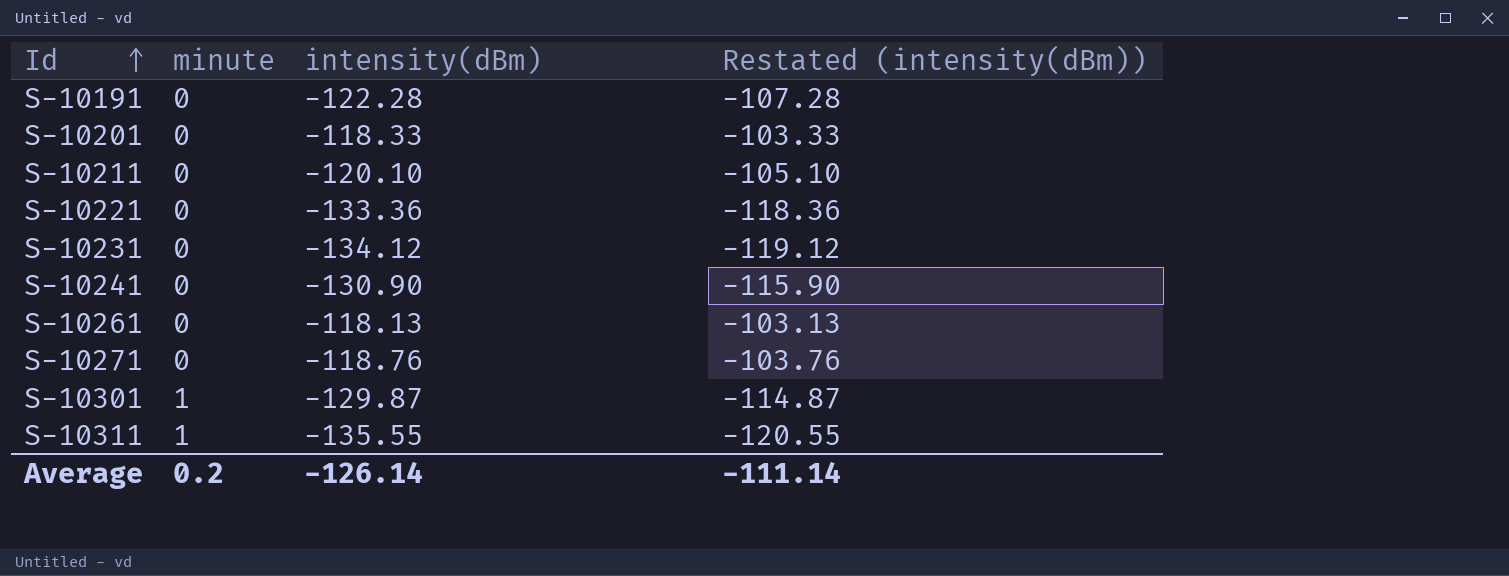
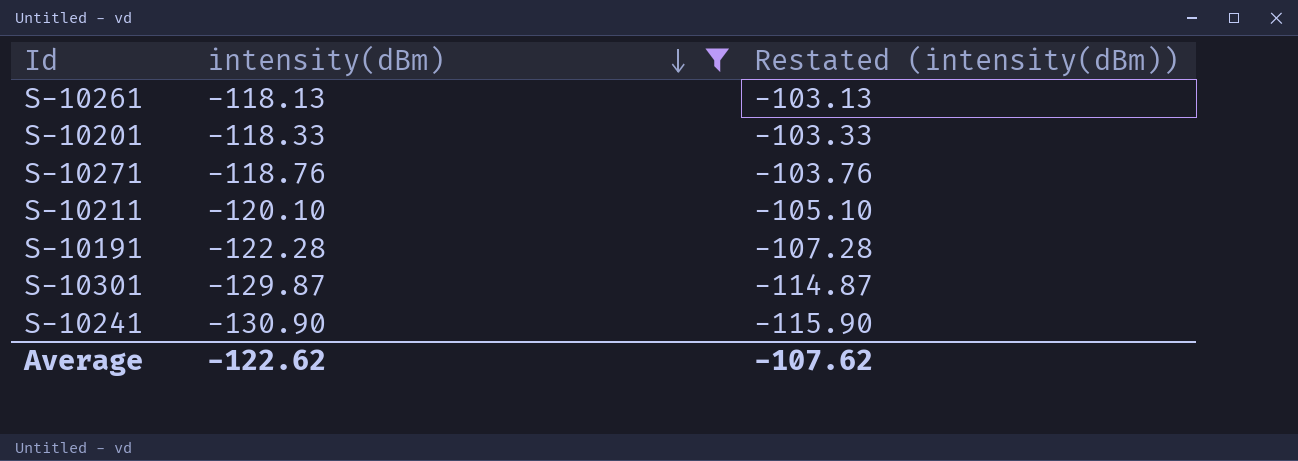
filter: none -> intensity(dBm) >= -130.90
row order: Id ascending -> intensity(dBm) descending
column minute | position: 2 -> none
Average | intensity(dBm): -126.14 -> -122.62
Average | Restated (intensity(dBm)): -111.14 -> -107.62

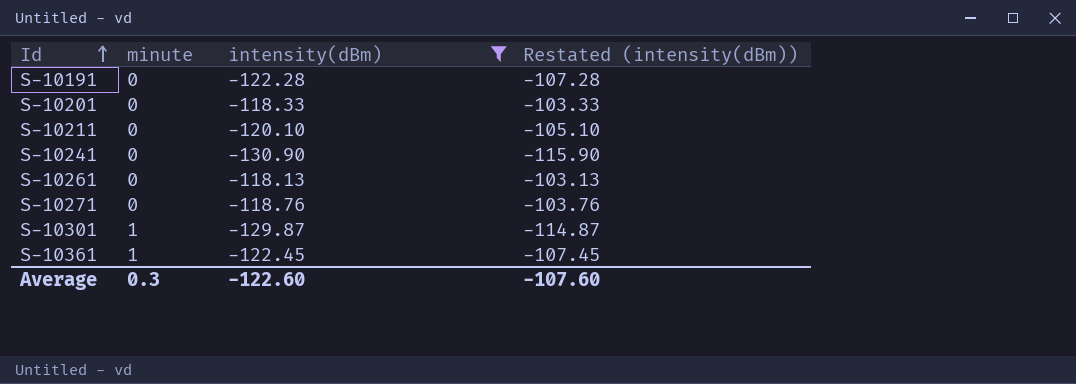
row order: intensity(dBm) descending -> Id ascending
column minute | position: none -> 2
row S-10361: none -> 1 | -122.45 | -107.45
Average | intensity(dBm): -122.62 -> -122.60
Average | Restated (intensity(dBm)): -107.62 -> -107.60

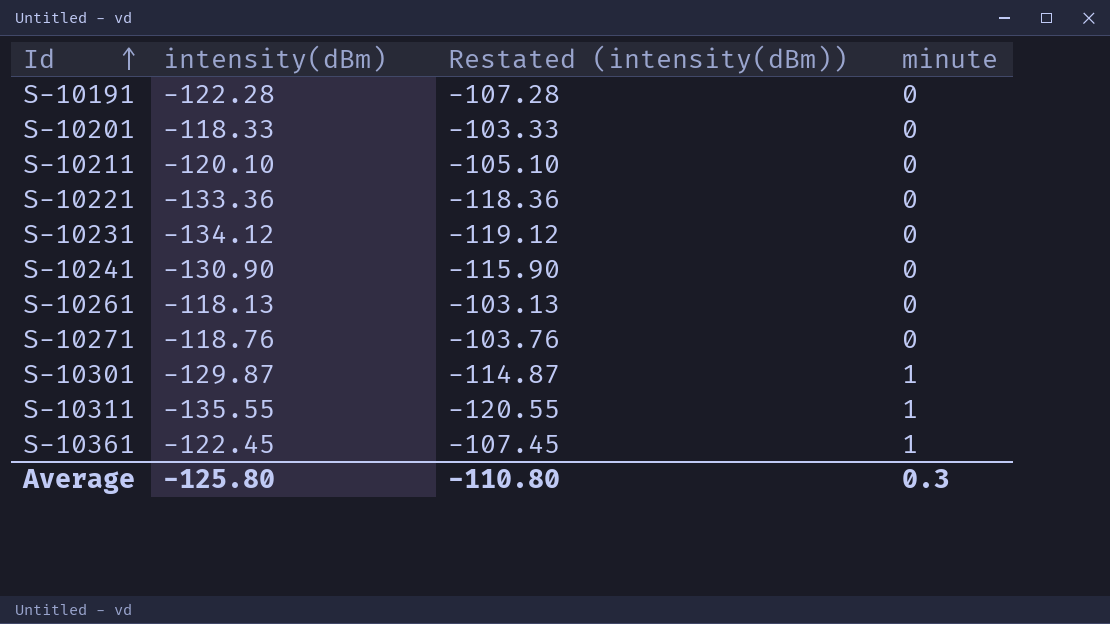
filter: intensity(dBm) >= -130.90 -> none
column minute | position: 2 -> 4
Average | intensity(dBm): -122.60 -> -125.80
Average | Restated (intensity(dBm)): -107.60 -> -110.80

